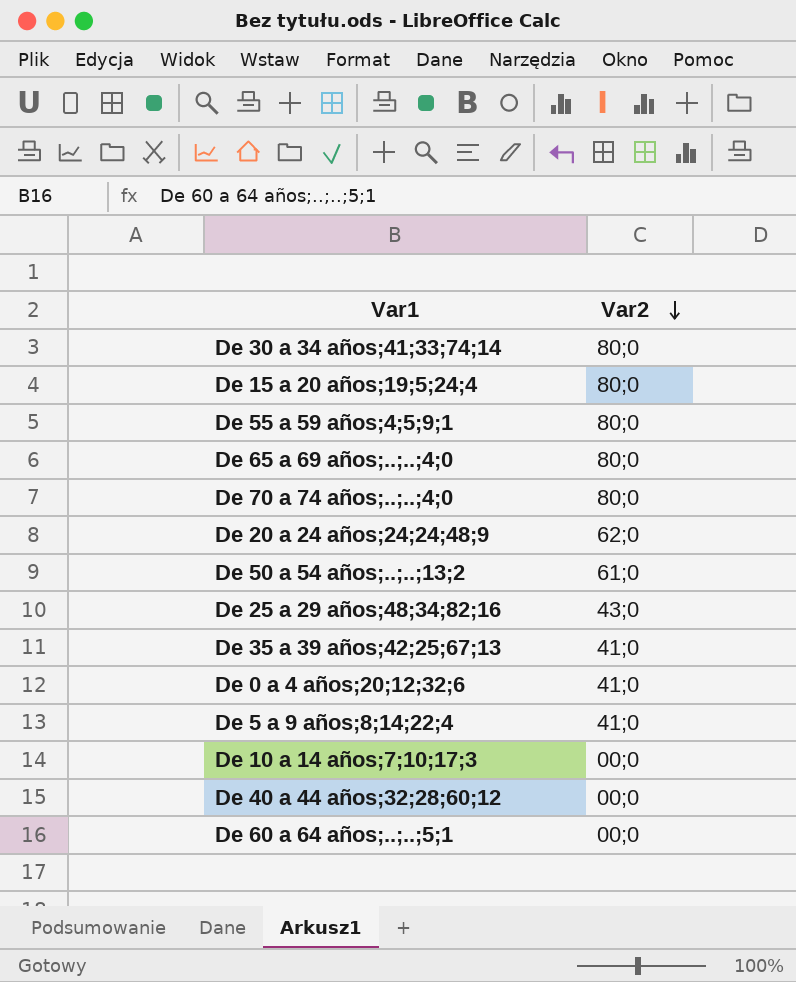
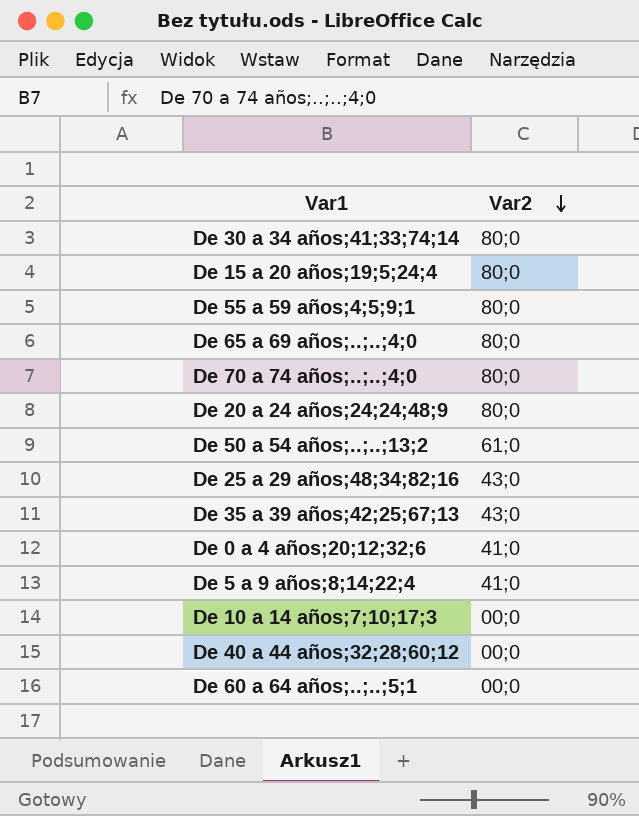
De 20 a 24 años;24;24;48;9 | Var2: 62;0 -> 80;0
De 35 a 39 años;42;25;67;13 | Var2: 41;0 -> 43;0

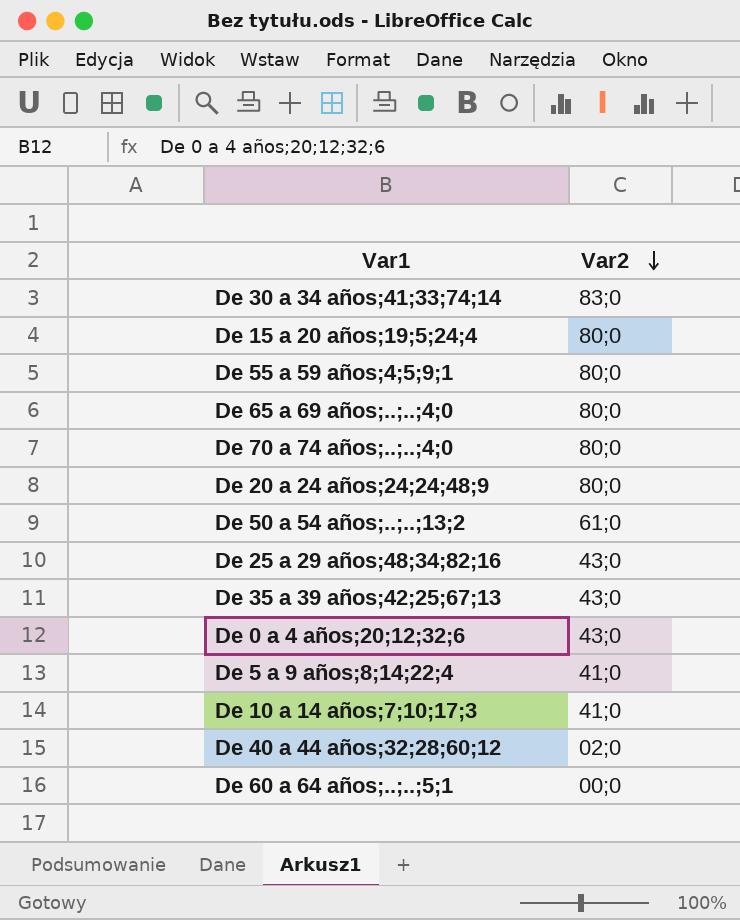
De 30 a 34 años;41;33;74;14 | Var2: 80;0 -> 83;0
De 0 a 4 años;20;12;32;6 | Var2: 41;0 -> 43;0
De 10 a 14 años;7;10;17;3 | Var2: 00;0 -> 41;0
De 40 a 44 años;32;28;60;12 | Var2: 00;0 -> 02;0

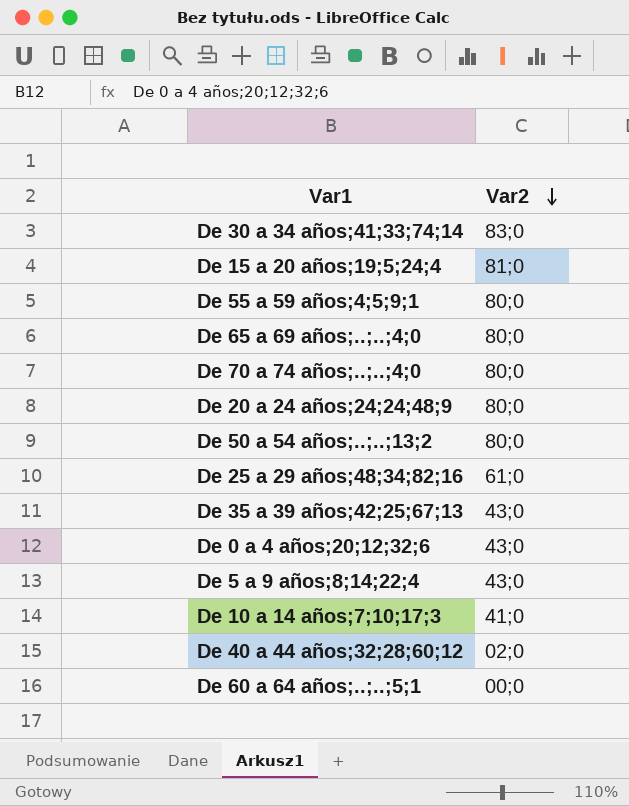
De 15 a 20 años;19;5;24;4 | Var2: 80;0 -> 81;0
De 50 a 54 años;..;..;13;2 | Var2: 61;0 -> 80;0
De 25 a 29 años;48;34;82;16 | Var2: 43;0 -> 61;0
De 5 a 9 años;8;14;22;4 | Var2: 41;0 -> 43;0

